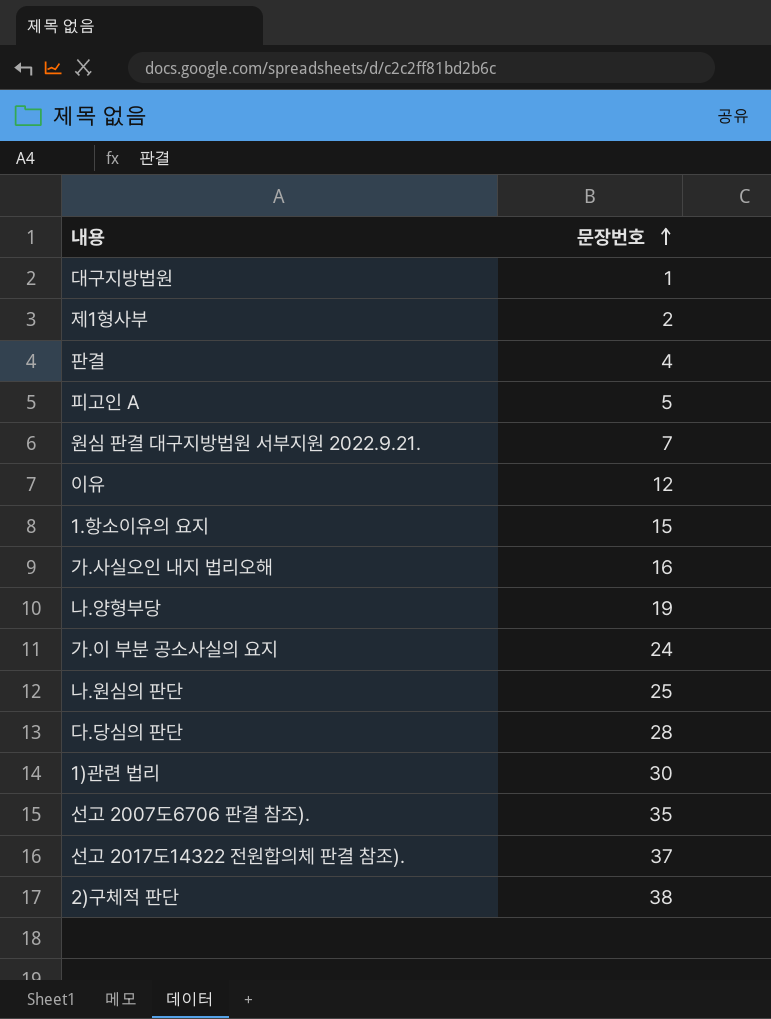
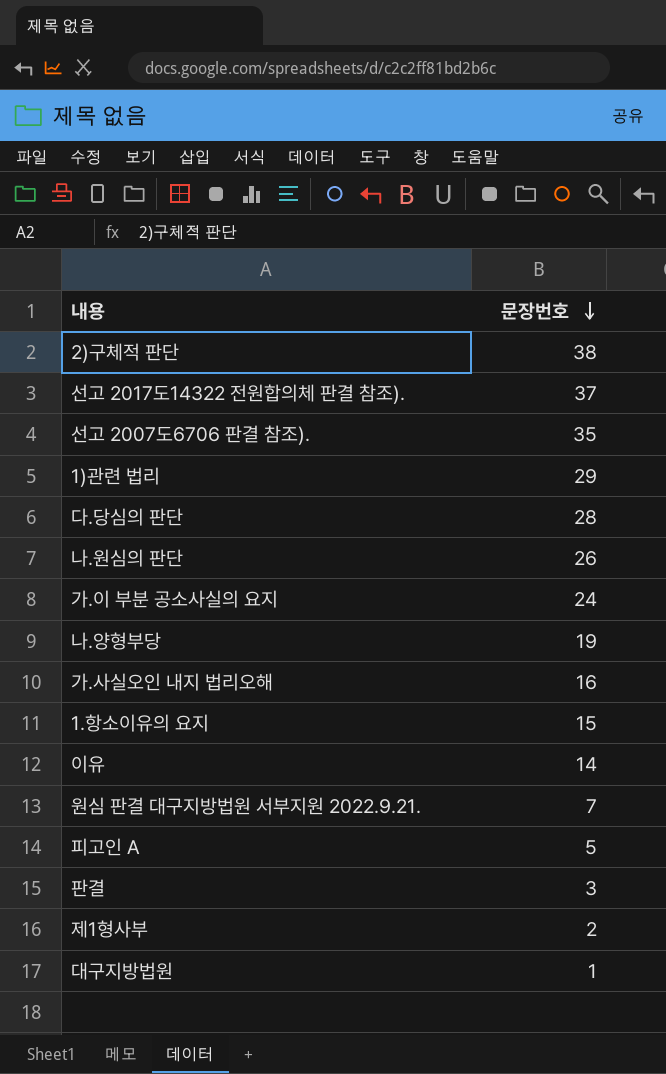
row order: 문장번호 ascending -> 문장번호 descending
1)관련 법리 | 문장번호: 30 -> 29
나.원심의 판단 | 문장번호: 25 -> 26
이유 | 문장번호: 12 -> 14
판결 | 문장번호: 4 -> 3

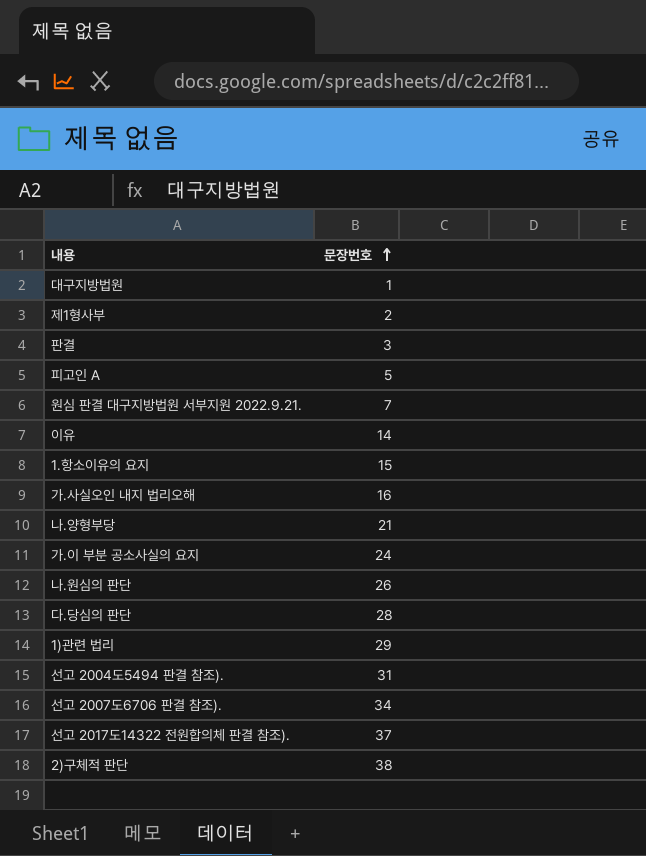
row order: 문장번호 descending -> 문장번호 ascending
나.양형부당 | 문장번호: 19 -> 21
row 선고 2004도5494 판결 참조).: none -> 31
선고 2007도6706 판결 참조). | 문장번호: 35 -> 34

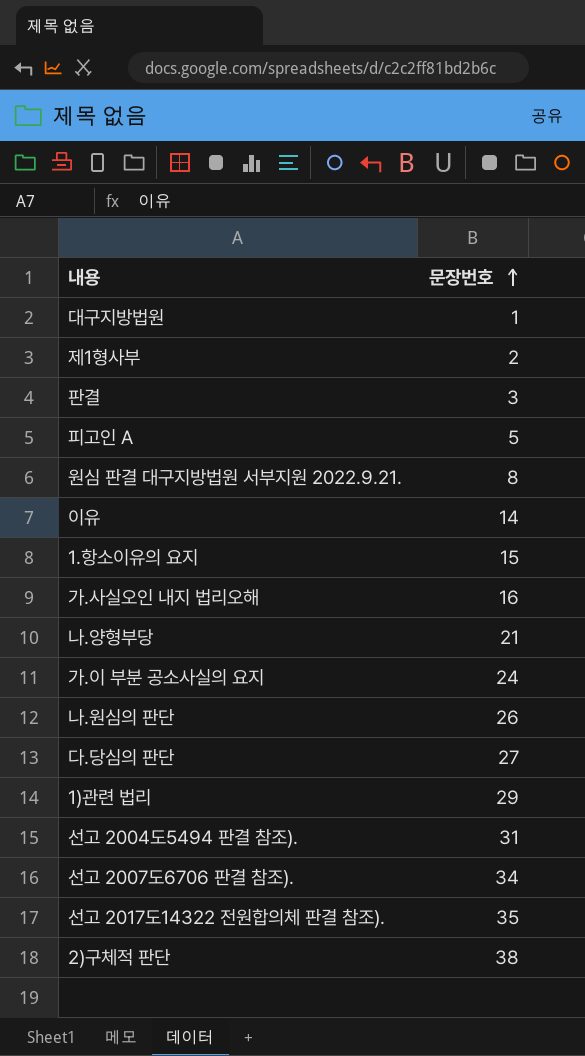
원심 판결 대구지방법원 서부지원 2022.9.21. | 문장번호: 7 -> 8
다.당심의 판단 | 문장번호: 28 -> 27
선고 2017도14322 전원합의체 판결 참조). | 문장번호: 37 -> 35

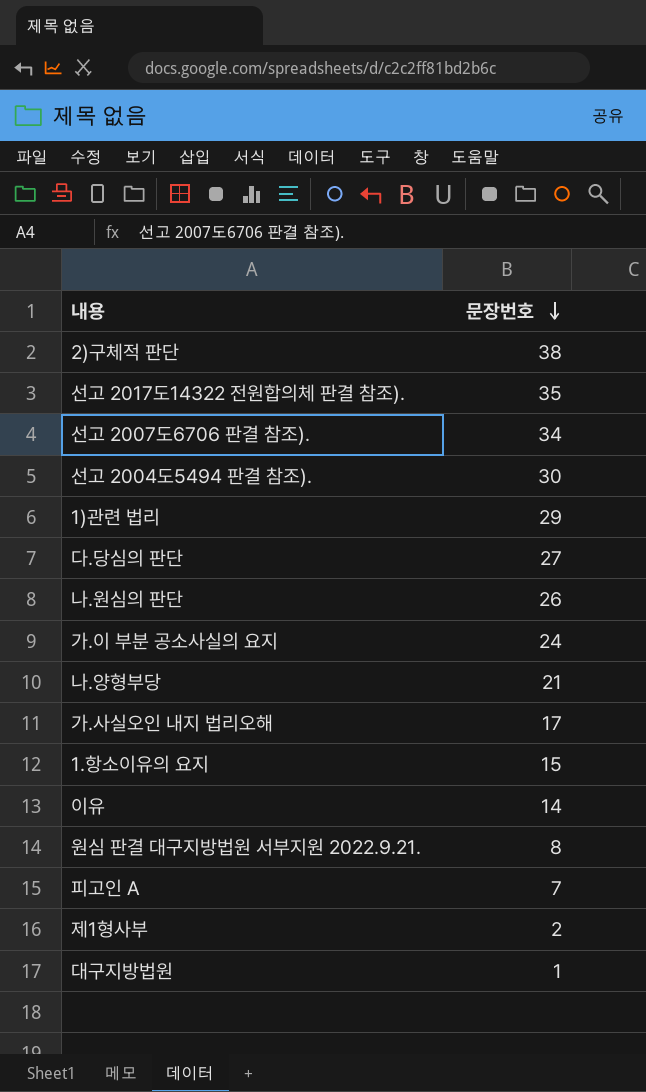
row order: 문장번호 ascending -> 문장번호 descending
row 판결: 3 -> none
선고 2004도5494 판결 참조). | 문장번호: 31 -> 30
가.사실오인 내지 법리오해 | 문장번호: 16 -> 17
피고인 A | 문장번호: 5 -> 7

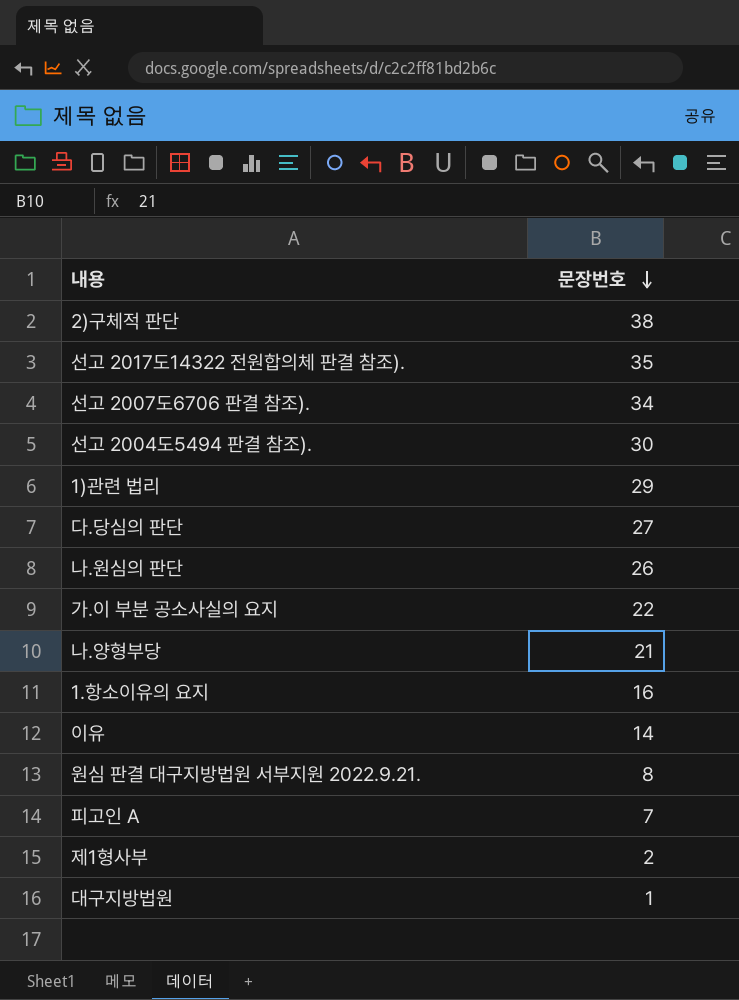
row 가.사실오인 내지 법리오해: 17 -> none
가.이 부분 공소사실의 요지 | 문장번호: 24 -> 22
1.항소이유의 요지 | 문장번호: 15 -> 16

